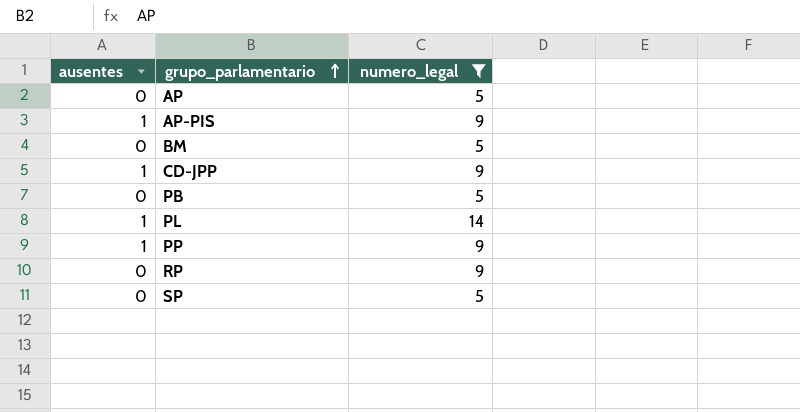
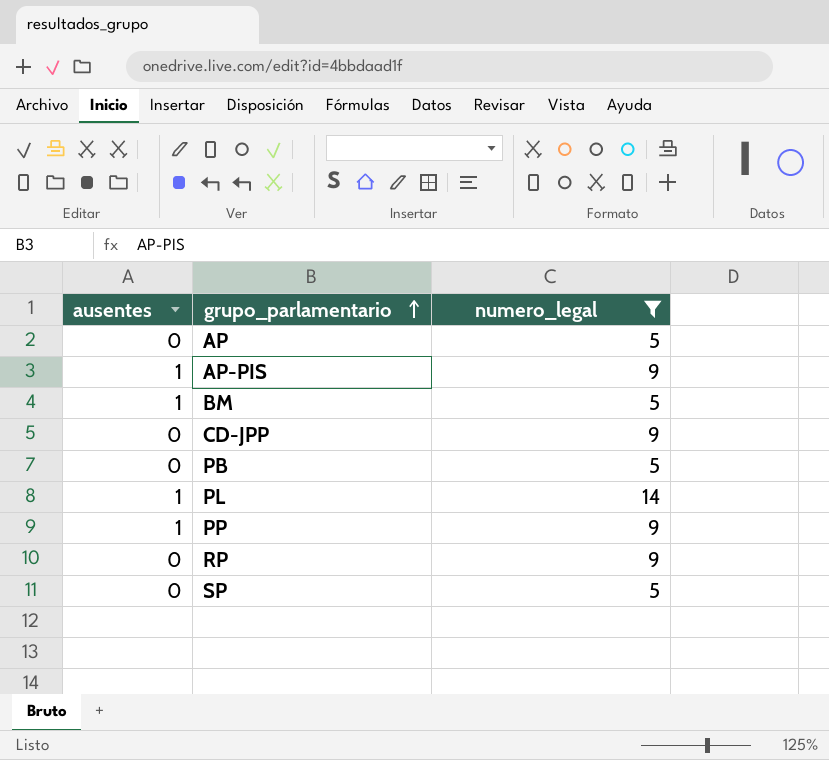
BM | ausentes: 0 -> 1
CD-JPP | ausentes: 1 -> 0

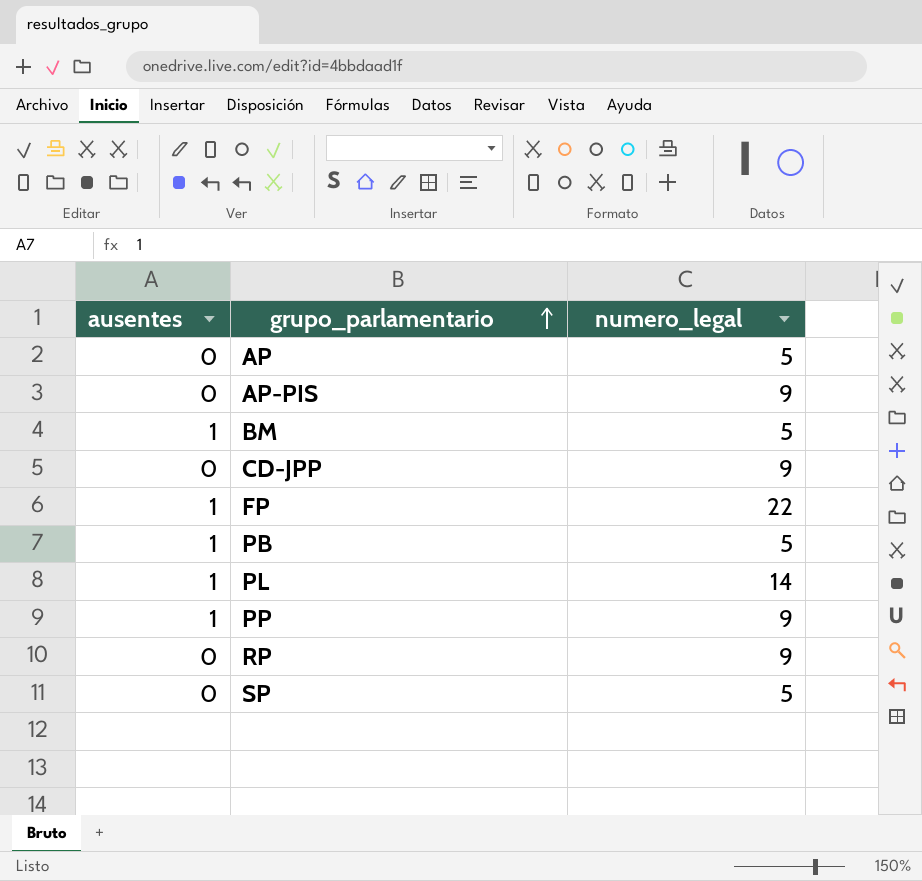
filter: numero_legal != 22 -> none
AP-PIS | ausentes: 1 -> 0
PB | ausentes: 0 -> 1

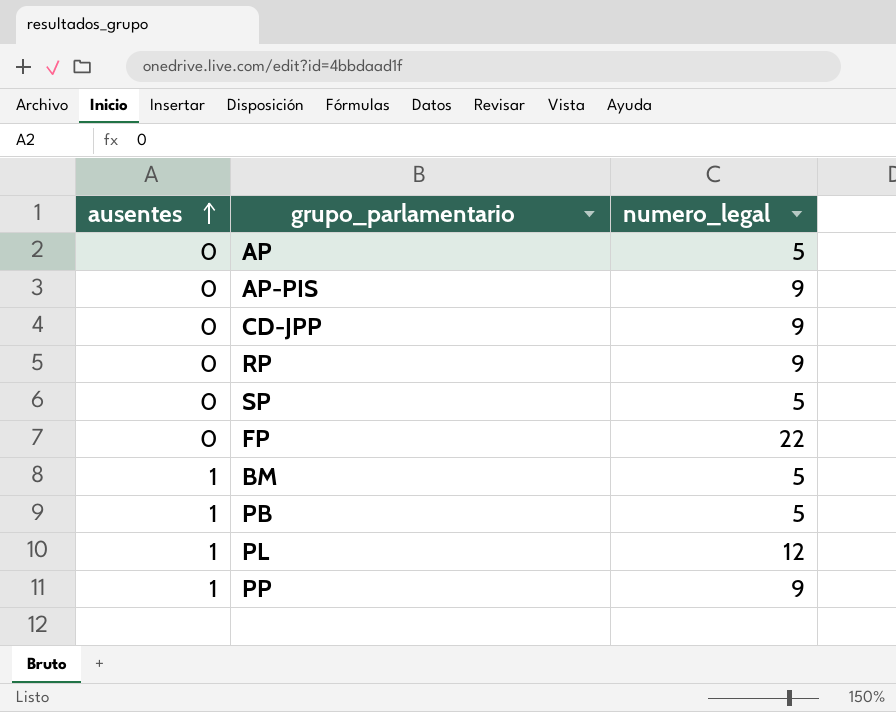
row order: grupo_parlamentario ascending -> ausentes ascending
FP | ausentes: 1 -> 0
PL | numero_legal: 14 -> 12

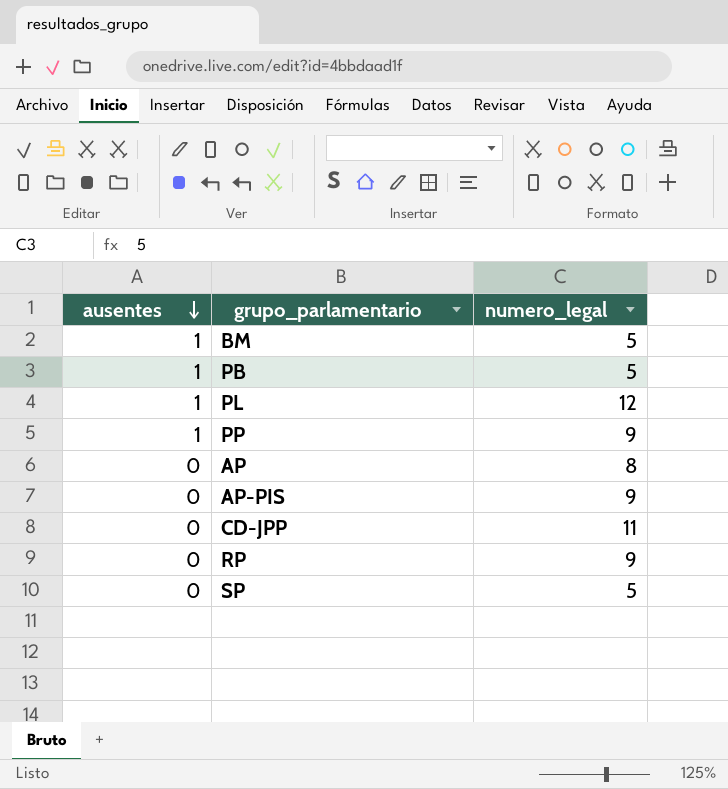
row order: ausentes ascending -> ausentes descending
row FP: 0 | 22 -> none
AP | numero_legal: 5 -> 8
CD-JPP | numero_legal: 9 -> 11

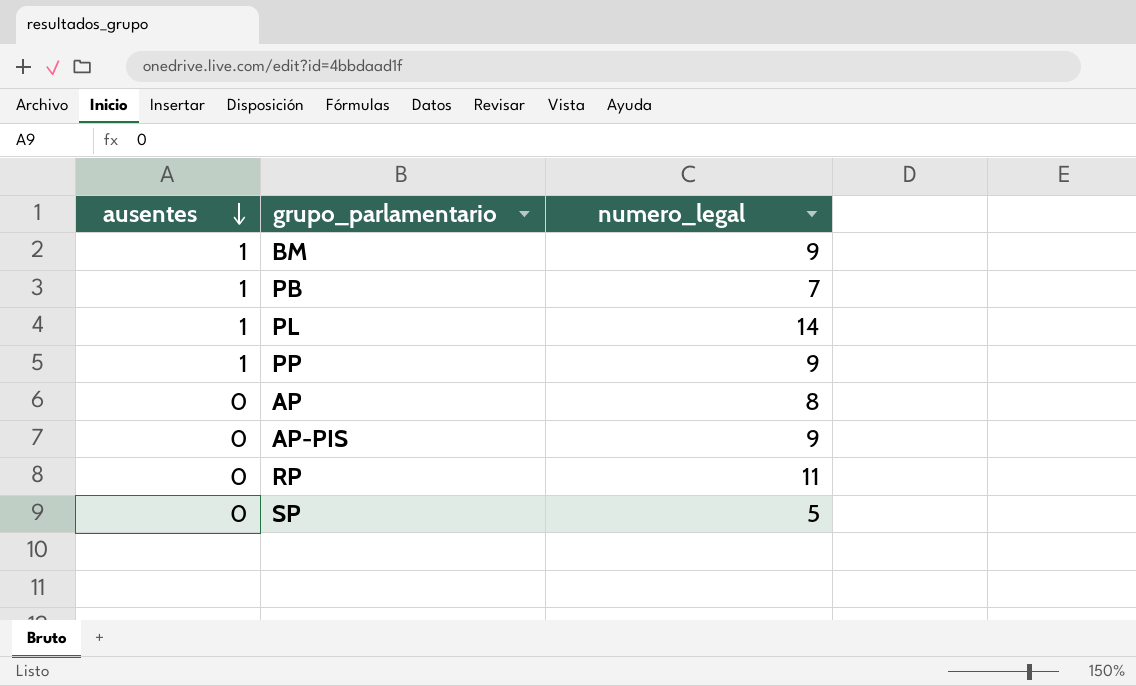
row CD-JPP: 0 | 11 -> none
BM | numero_legal: 5 -> 9
PB | numero_legal: 5 -> 7
PL | numero_legal: 12 -> 14
RP | numero_legal: 9 -> 11

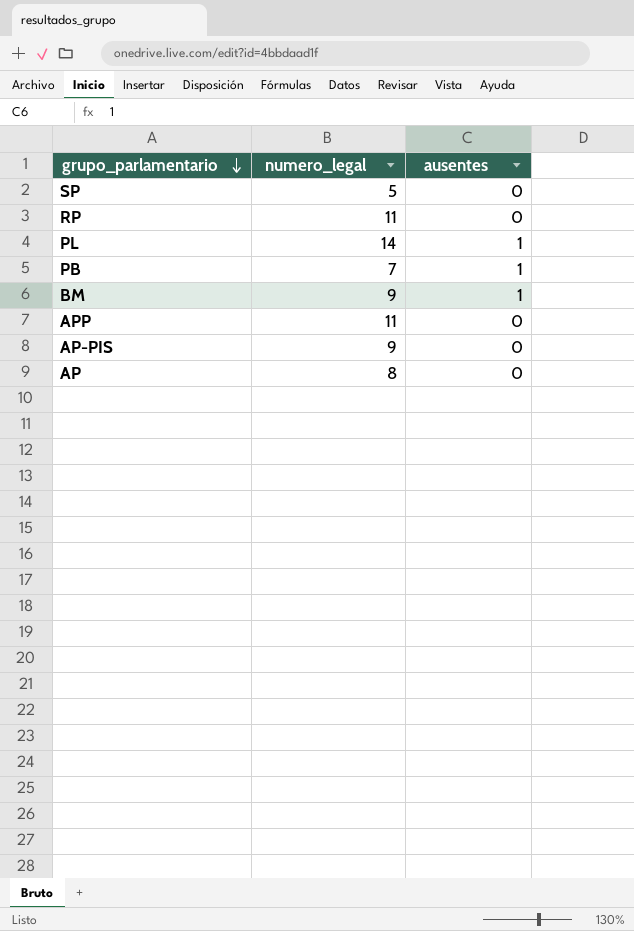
row order: ausentes descending -> grupo_parlamentario descending
column ausentes | position: 1 -> 3
row PP: 1 | 9 -> none
row APP: none -> 11 | 0

